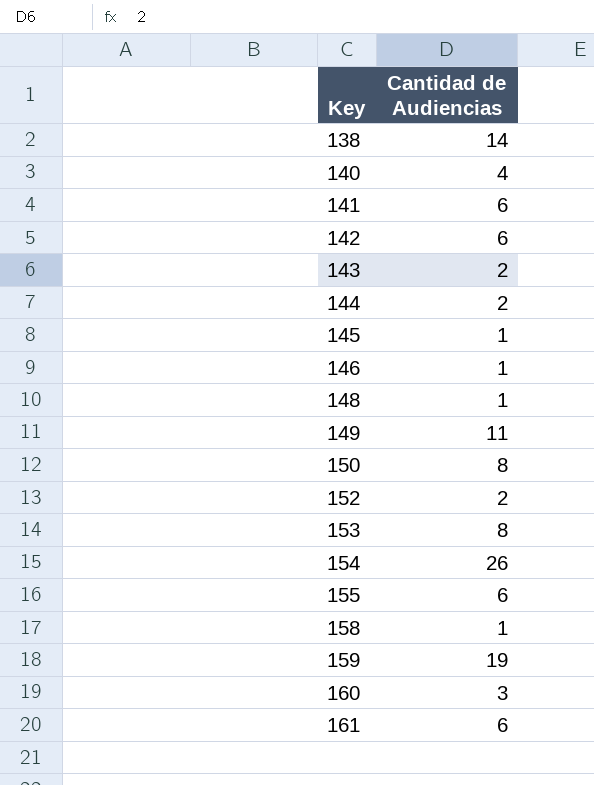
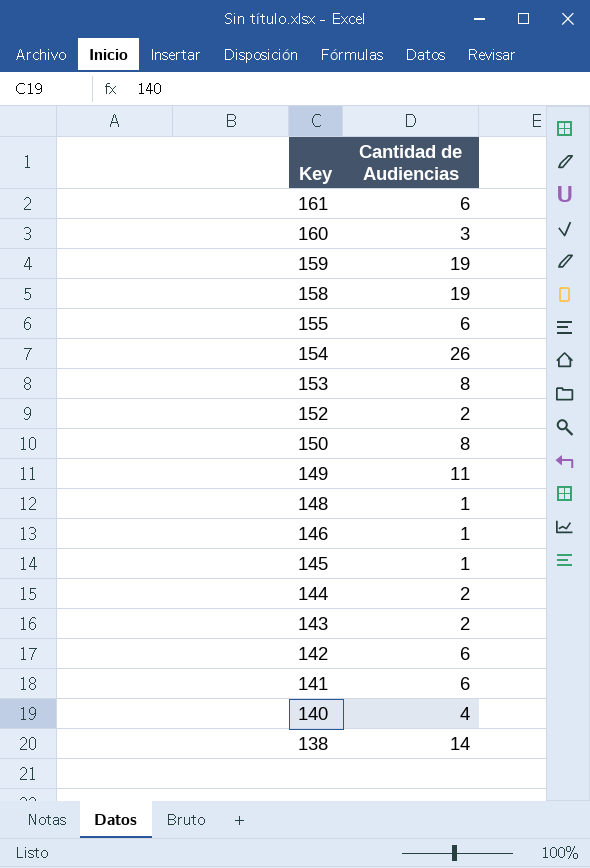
row order: Key ascending -> Key descending
158 | Cantidad de Audiencias: 1 -> 19

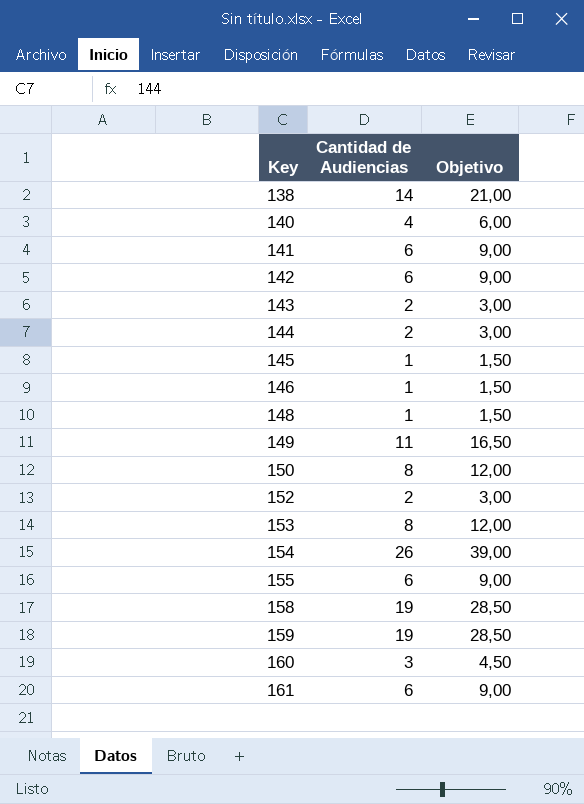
row order: Key descending -> Key ascending
column Objetivo | formula: none -> [Cantidad de Audiencias] * 1,5

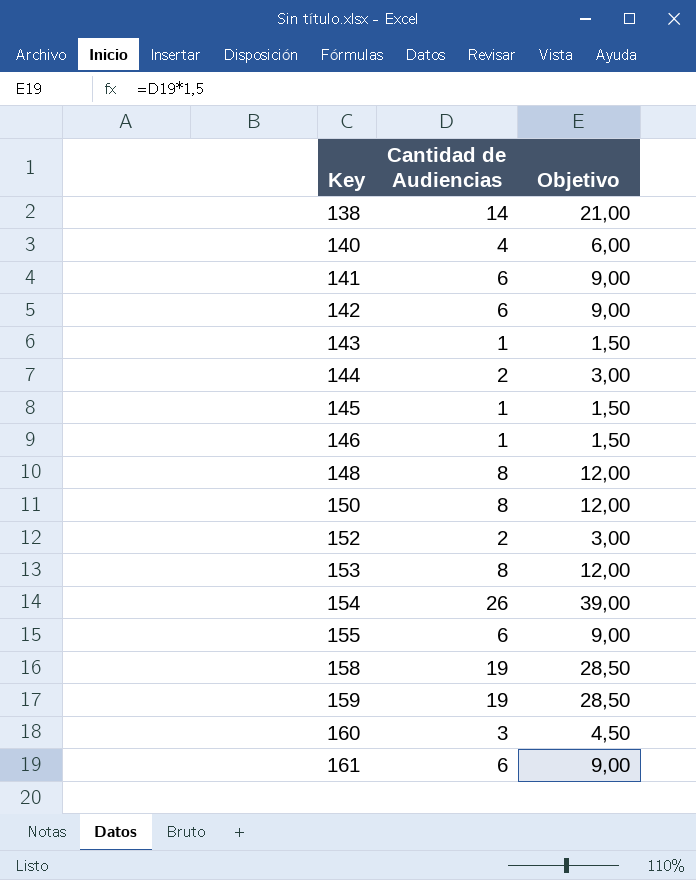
row 149: 11 | 16,50 -> none
143 | Cantidad de Audiencias: 2 -> 1
143 | Objetivo: 3,00 -> 1,50
148 | Cantidad de Audiencias: 1 -> 8
148 | Objetivo: 1,50 -> 12,00

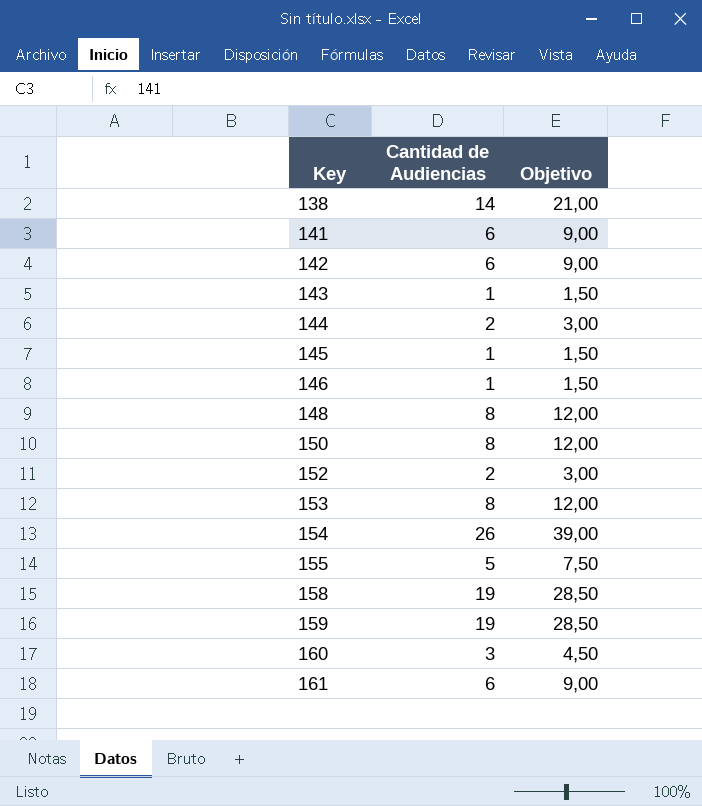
row 140: 4 | 6,00 -> none
155 | Cantidad de Audiencias: 6 -> 5
155 | Objetivo: 9,00 -> 7,50

